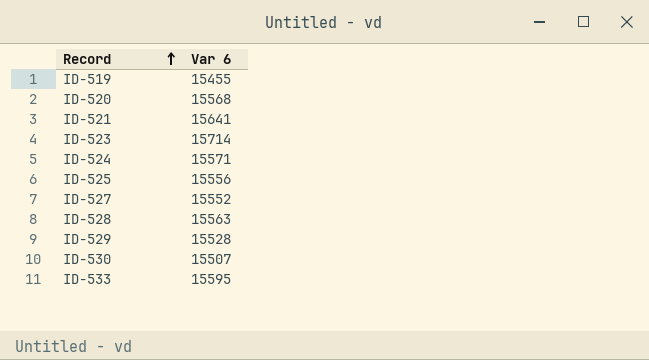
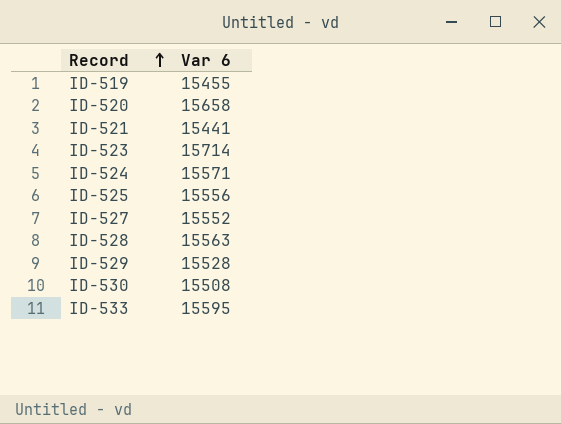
ID-520 | Var 6: 15568 -> 15658
ID-521 | Var 6: 15641 -> 15441
ID-530 | Var 6: 15507 -> 15508

